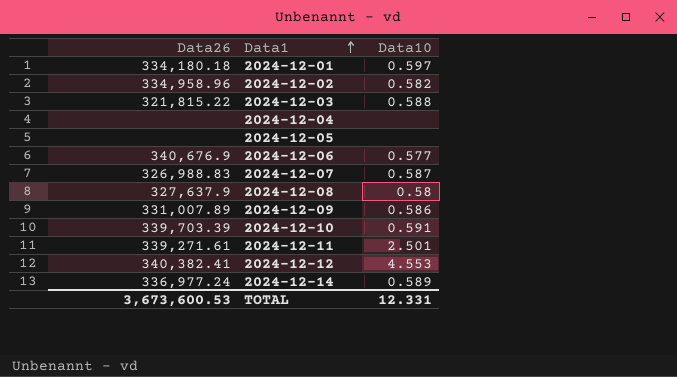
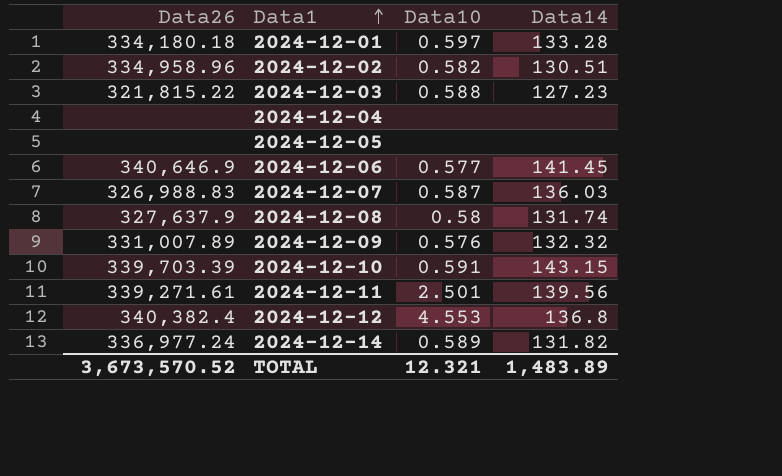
column Data14 | position: none -> 4
2024-12-06 | Data26: 340,676.9 -> 340,646.9
2024-12-09 | Data10: 0.586 -> 0.576
2024-12-12 | Data26: 340,382.41 -> 340,382.4
TOTAL | Data26: 3,673,600.53 -> 3,673,570.52
TOTAL | Data10: 12.331 -> 12.321

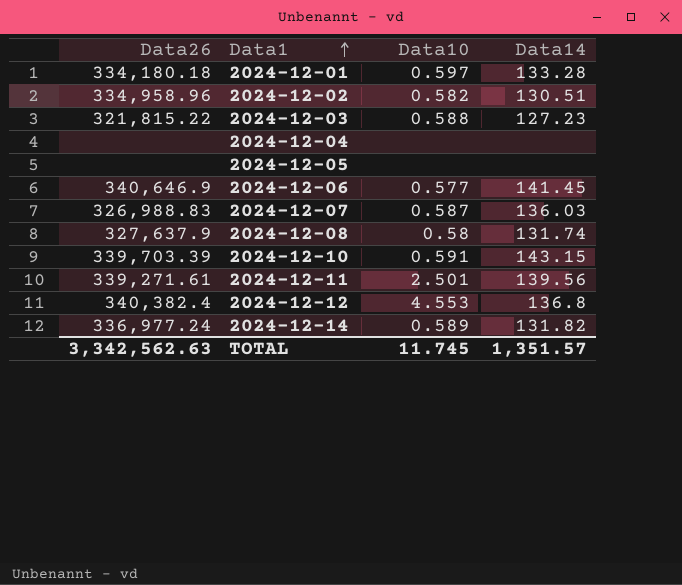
row 2024-12-09: 331,007.89 | 0.576 | 132.32 -> none
TOTAL | Data26: 3,673,570.52 -> 3,342,562.63
TOTAL | Data10: 12.321 -> 11.745
TOTAL | Data14: 1,483.89 -> 1,351.57

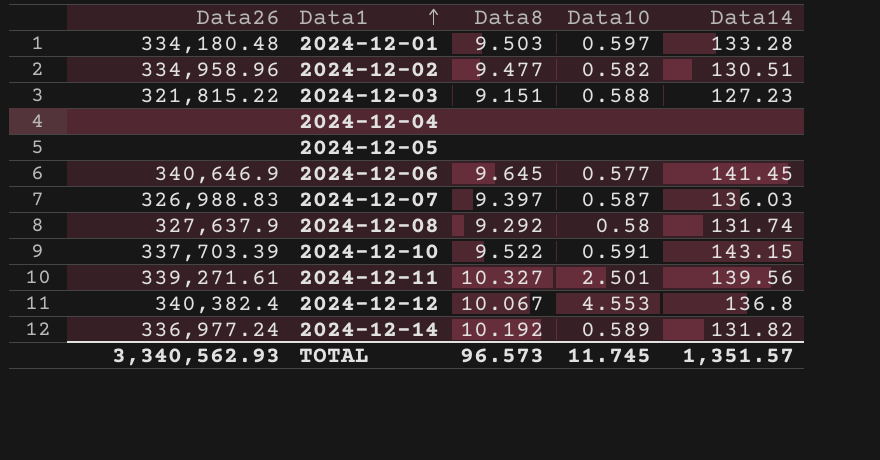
column Data8 | position: none -> 3
2024-12-01 | Data26: 334,180.18 -> 334,180.48
2024-12-10 | Data26: 339,703.39 -> 337,703.39
TOTAL | Data26: 3,342,562.63 -> 3,340,562.93

